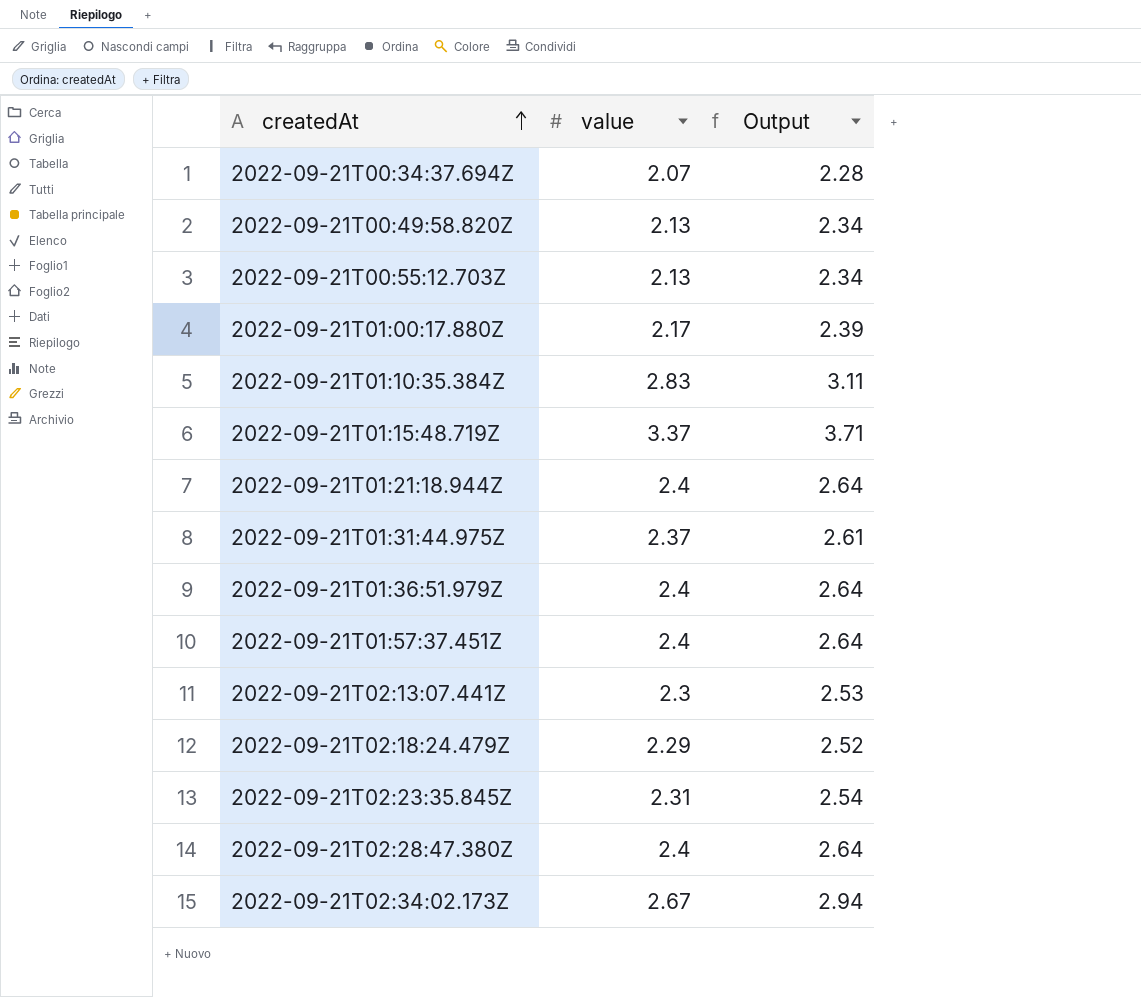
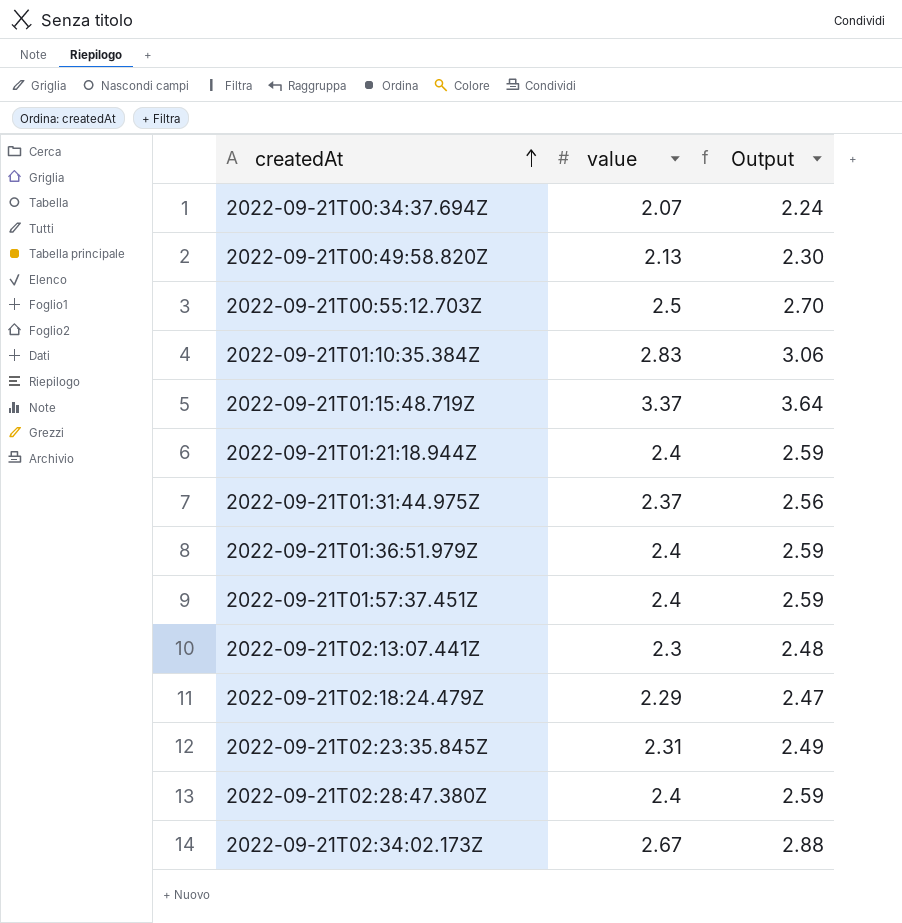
column Output | formula: [value] * 1.1 -> [value] * 1.08
row 2022-09-21T01:00:17.880Z: 2.17 | 2.39 -> none
2022-09-21T00:55:12.703Z | value: 2.13 -> 2.5

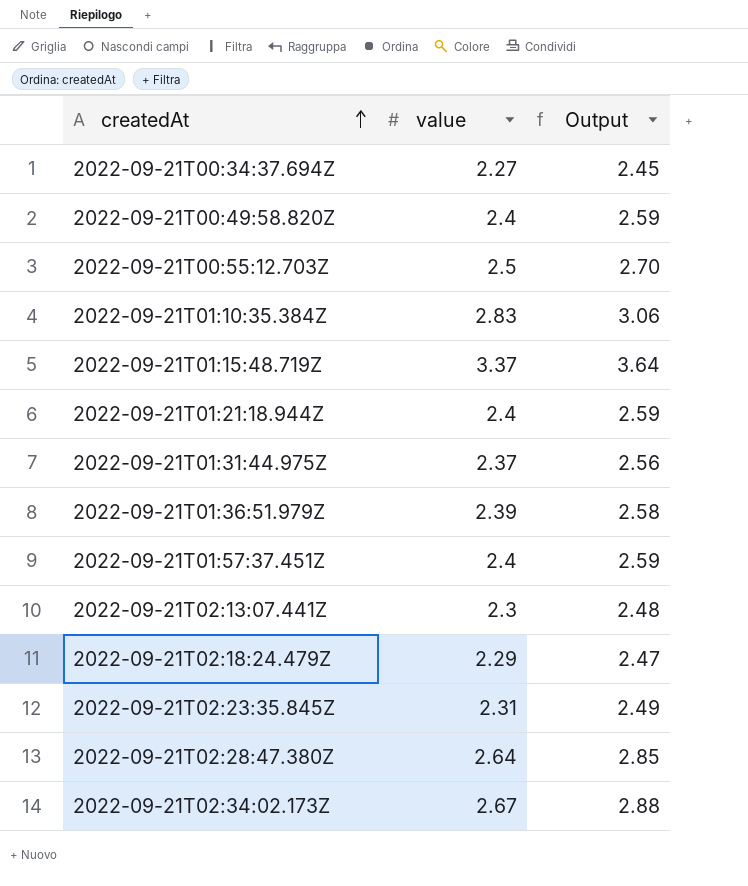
2022-09-21T00:34:37.694Z | value: 2.07 -> 2.27
2022-09-21T00:34:37.694Z | Output: 2.24 -> 2.45
2022-09-21T00:49:58.820Z | value: 2.13 -> 2.4
2022-09-21T00:49:58.820Z | Output: 2.30 -> 2.59
2022-09-21T01:36:51.979Z | value: 2.4 -> 2.39
2022-09-21T01:36:51.979Z | Output: 2.59 -> 2.58
2022-09-21T02:28:47.380Z | value: 2.4 -> 2.64
2022-09-21T02:28:47.380Z | Output: 2.59 -> 2.85

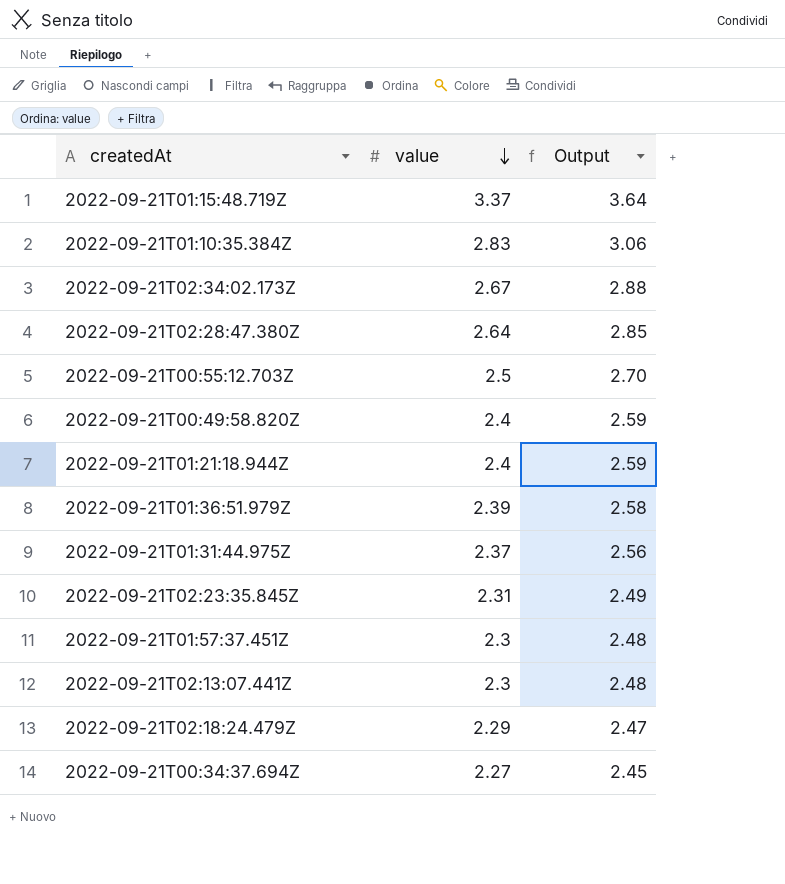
row order: createdAt ascending -> value descending
2022-09-21T01:57:37.451Z | value: 2.4 -> 2.3
2022-09-21T01:57:37.451Z | Output: 2.59 -> 2.48

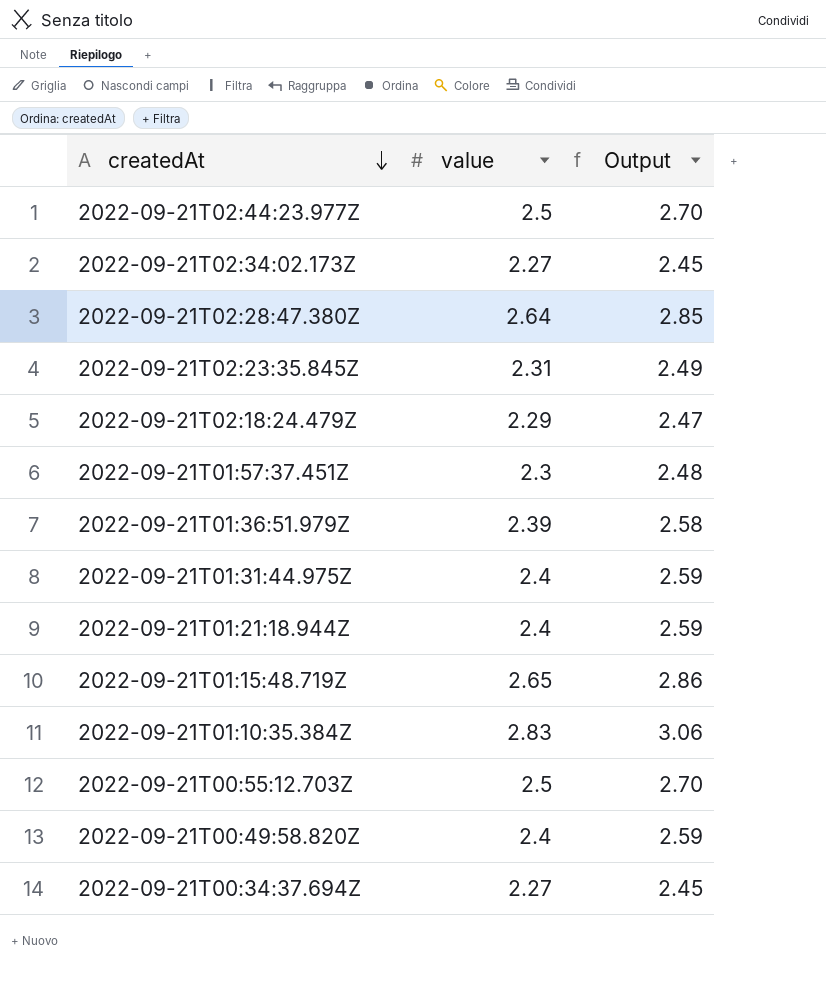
row order: value descending -> createdAt descending
row 2022-09-21T02:13:07.441Z: 2.3 | 2.48 -> none
row 2022-09-21T02:44:23.977Z: none -> 2.5 | 2.70
2022-09-21T02:34:02.173Z | value: 2.67 -> 2.27
2022-09-21T02:34:02.173Z | Output: 2.88 -> 2.45
2022-09-21T01:31:44.975Z | value: 2.37 -> 2.4
2022-09-21T01:31:44.975Z | Output: 2.56 -> 2.59
2022-09-21T01:15:48.719Z | value: 3.37 -> 2.65
2022-09-21T01:15:48.719Z | Output: 3.64 -> 2.86

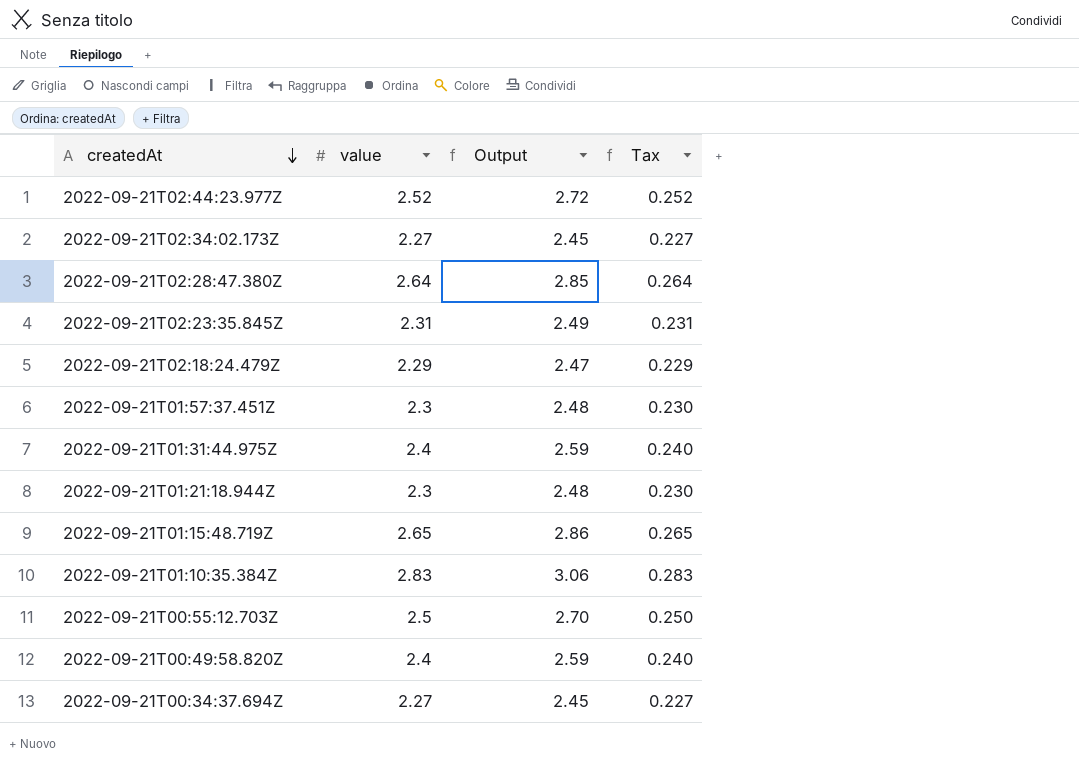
column Tax | formula: none -> [value] * 0.1
row 2022-09-21T01:36:51.979Z: 2.39 | 2.58 -> none
2022-09-21T02:44:23.977Z | value: 2.5 -> 2.52
2022-09-21T02:44:23.977Z | Output: 2.70 -> 2.72
2022-09-21T01:21:18.944Z | value: 2.4 -> 2.3
2022-09-21T01:21:18.944Z | Output: 2.59 -> 2.48

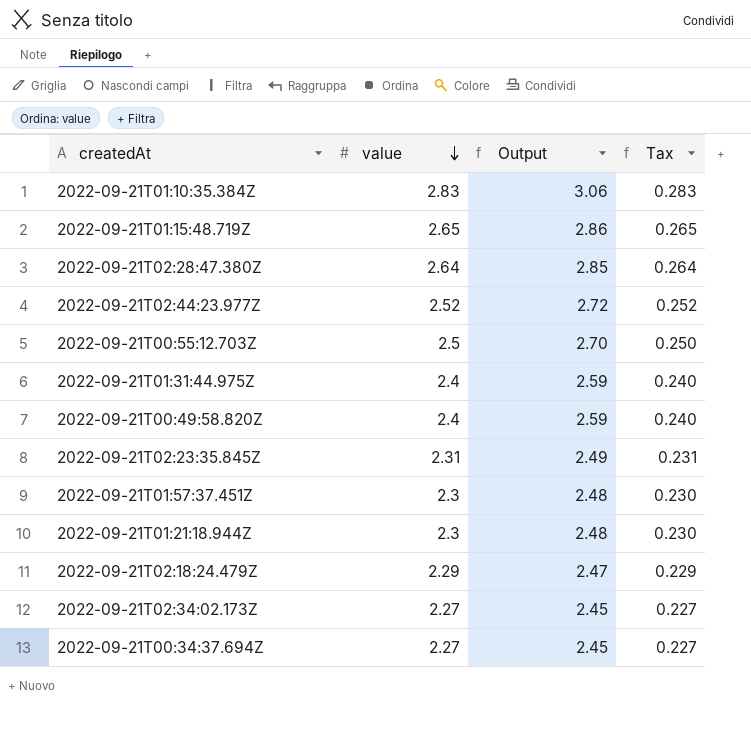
row order: createdAt descending -> value descending

